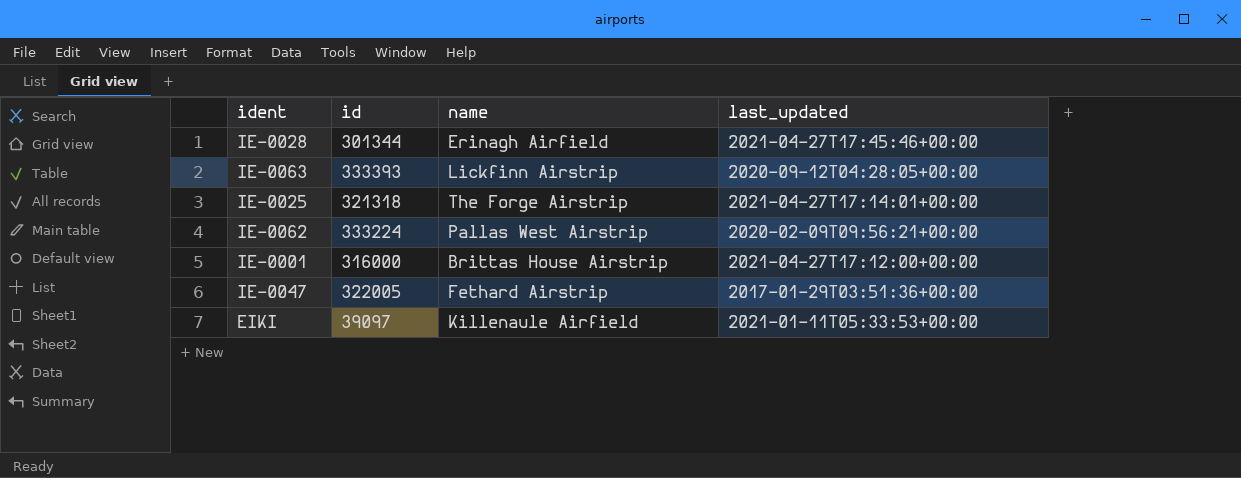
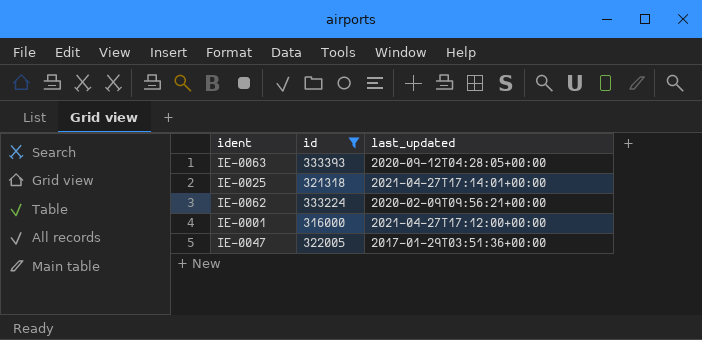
filter: none -> id >= 316000
column name | position: 3 -> none

